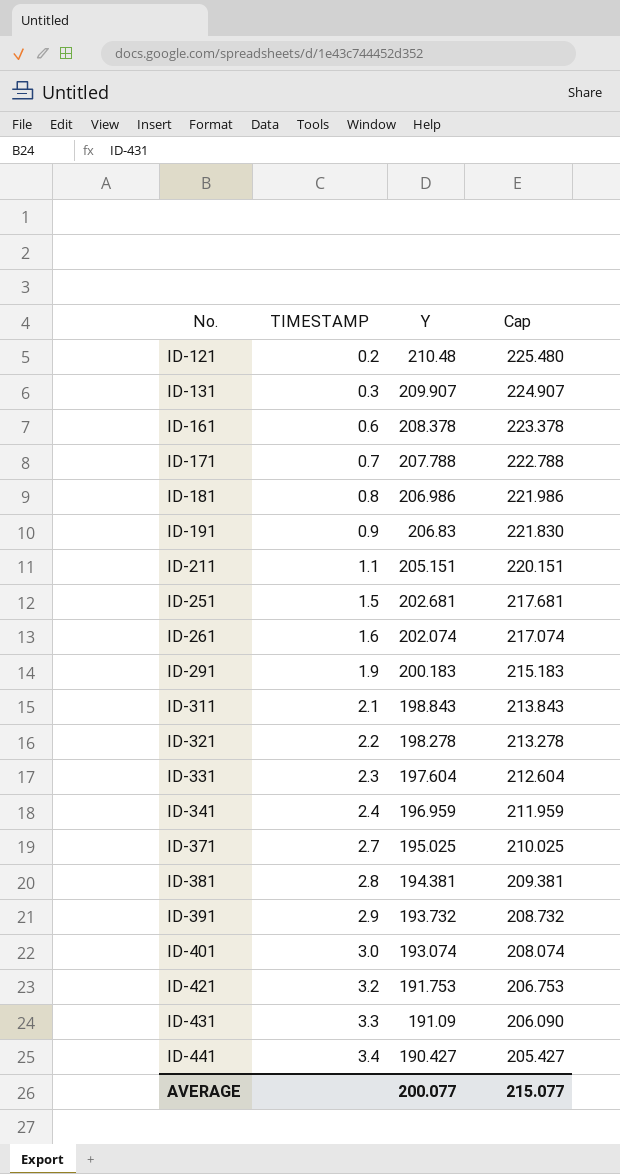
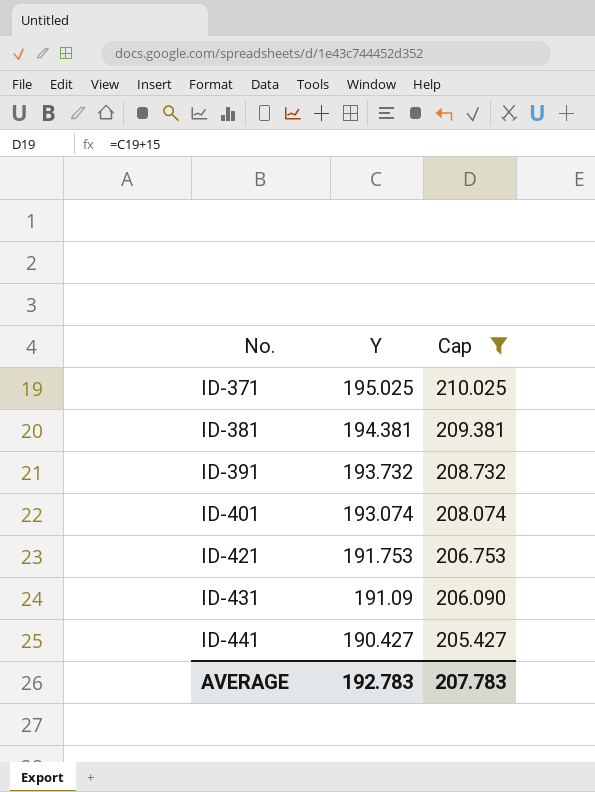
filter: none -> Cap <= 210.025
column TIMESTAMP | position: 2 -> none
AVERAGE | Y: 200.077 -> 192.783
AVERAGE | Cap: 215.077 -> 207.783

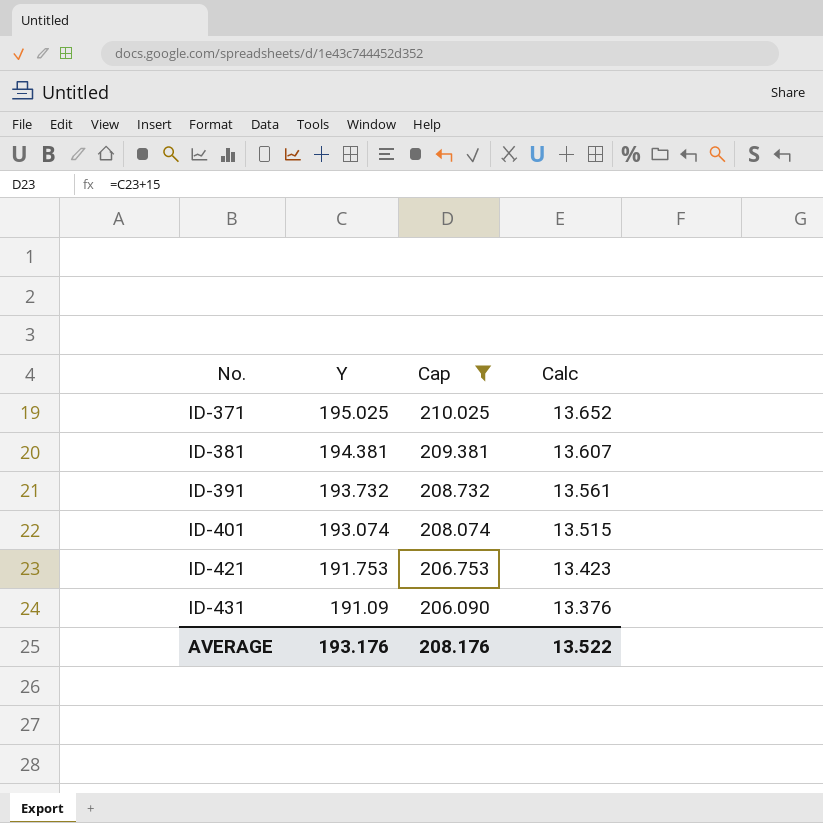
column Calc | formula: none -> [Y] * 0.07
row ID-441: 190.427 | 205.427 -> none
AVERAGE | Y: 192.783 -> 193.176
AVERAGE | Cap: 207.783 -> 208.176

